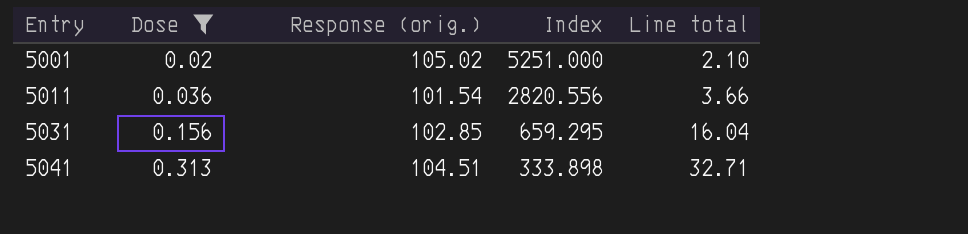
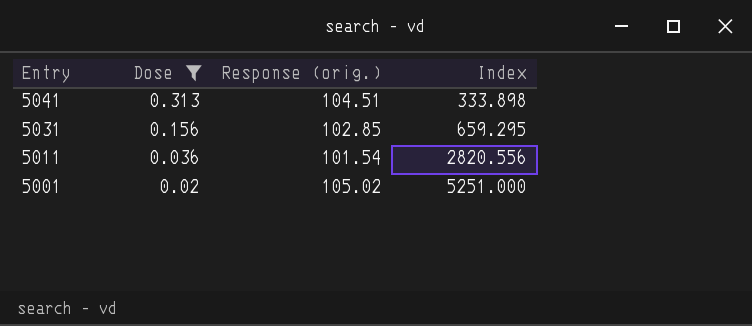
row order: Entry ascending -> Entry descending
column Line total | formula: [Dose] * [Response (orig.)] -> none

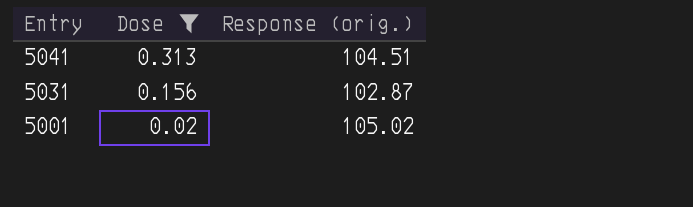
column Index | formula: [Response (orig.)] / [Dose] -> none
row 5011: 0.036 | 101.54 | 2820.556 -> none
5031 | Response (orig.): 102.85 -> 102.87

